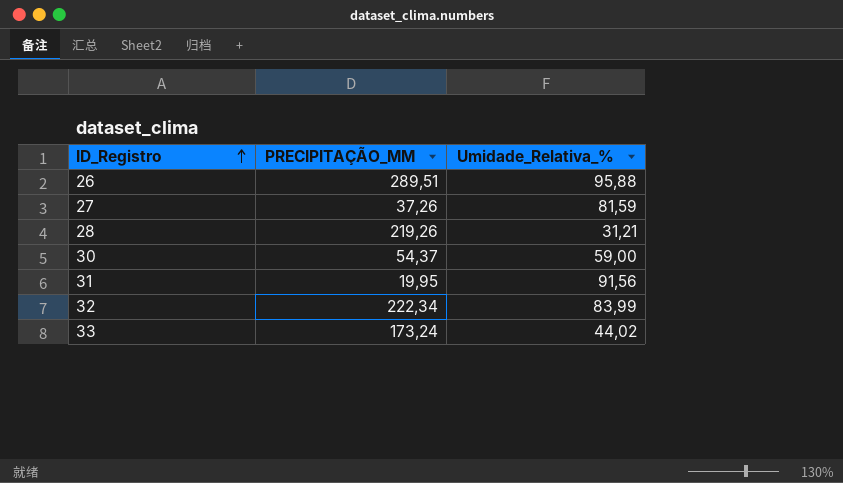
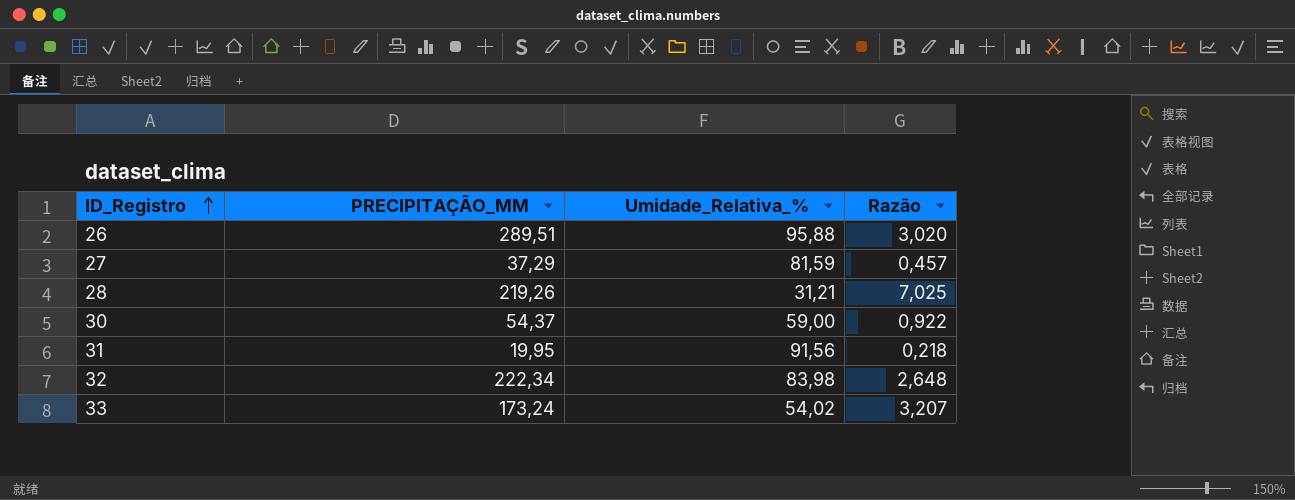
column Razão | formula: none -> [PRECIPITAÇÃO_MM] / [Umidade_Relativa_%]
27 | PRECIPITAÇÃO_MM: 37,26 -> 37,29
32 | Umidade_Relativa_%: 83,99 -> 83,98
33 | Umidade_Relativa_%: 44,02 -> 54,02

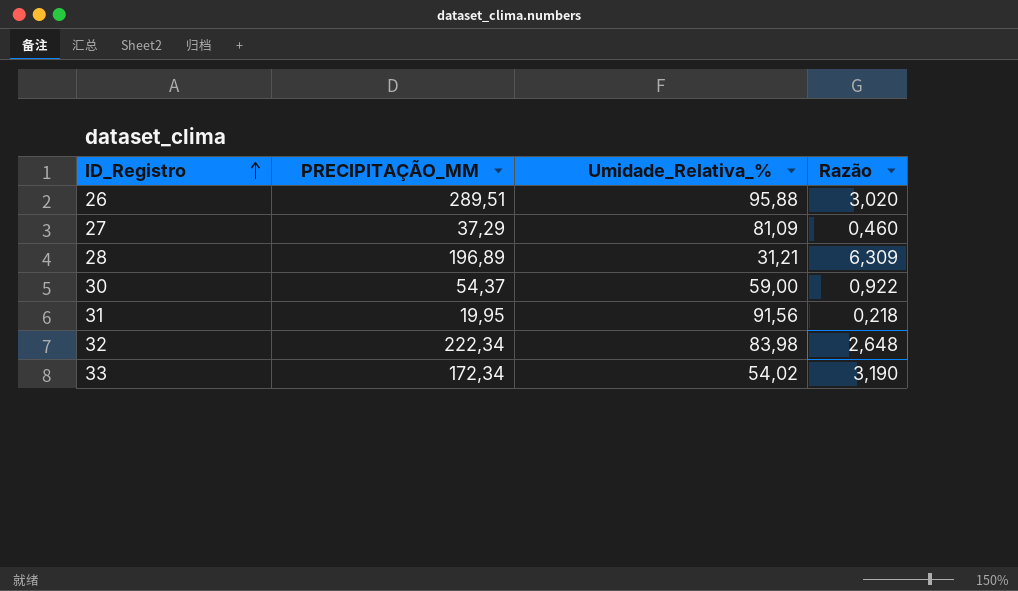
27 | Umidade_Relativa_%: 81,59 -> 81,09
27 | Razão: 0,457 -> 0,460
28 | PRECIPITAÇÃO_MM: 219,26 -> 196,89
28 | Razão: 7,025 -> 6,309
33 | PRECIPITAÇÃO_MM: 173,24 -> 172,34
33 | Razão: 3,207 -> 3,190

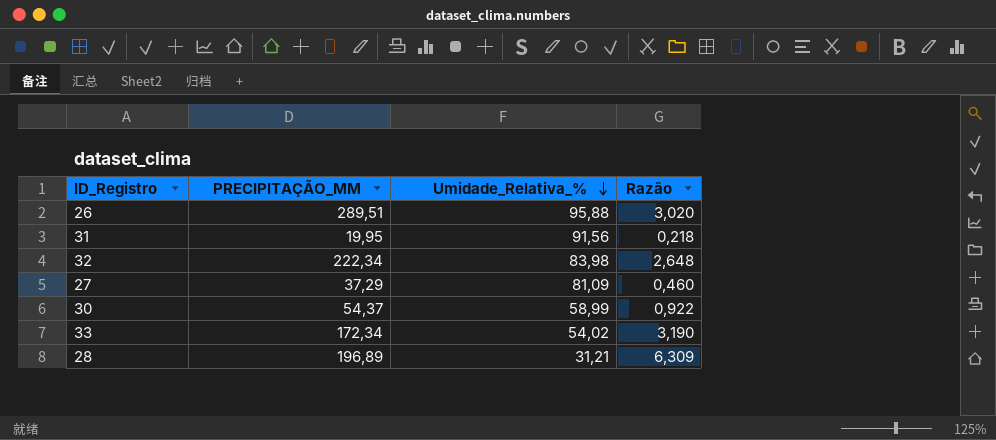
row order: ID_Registro ascending -> Umidade_Relativa_% descending
30 | Umidade_Relativa_%: 59,00 -> 58,99

